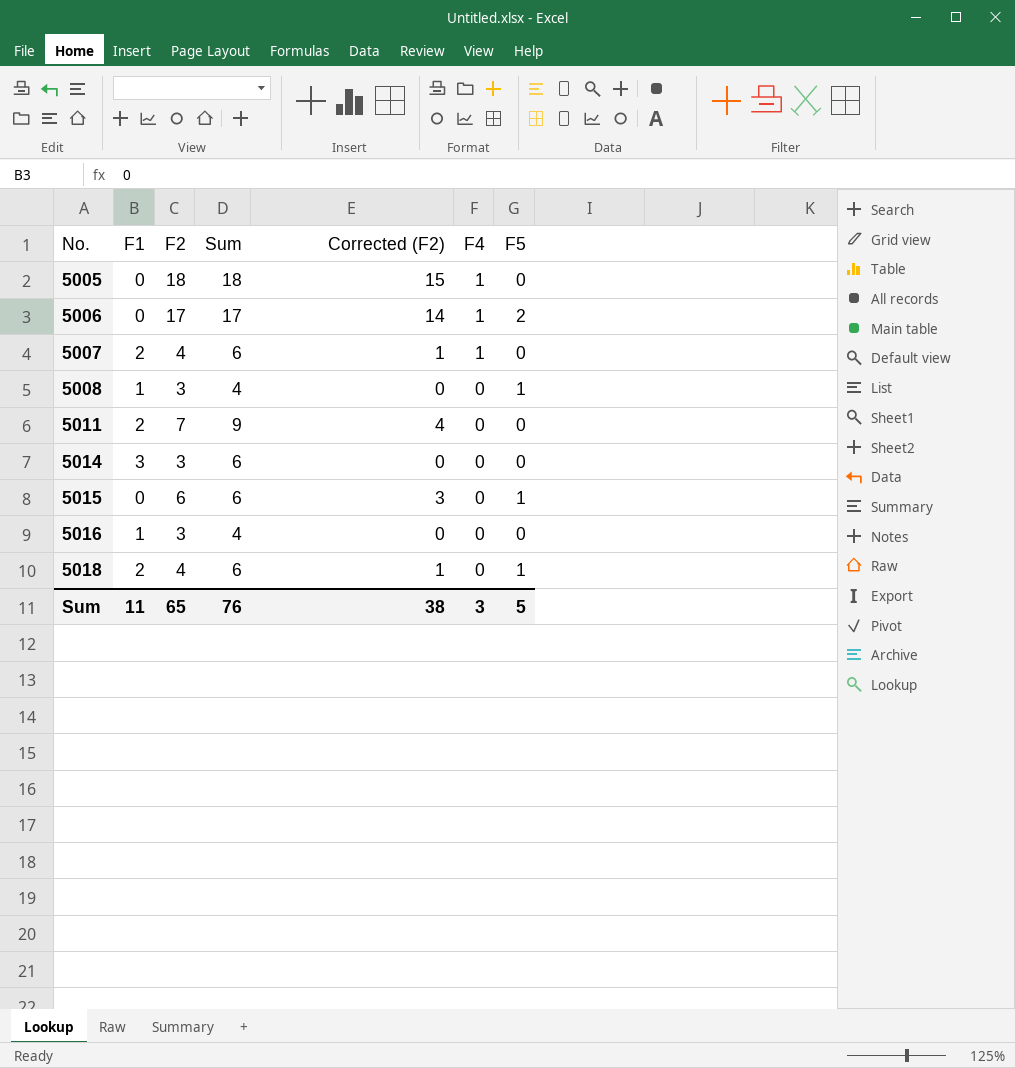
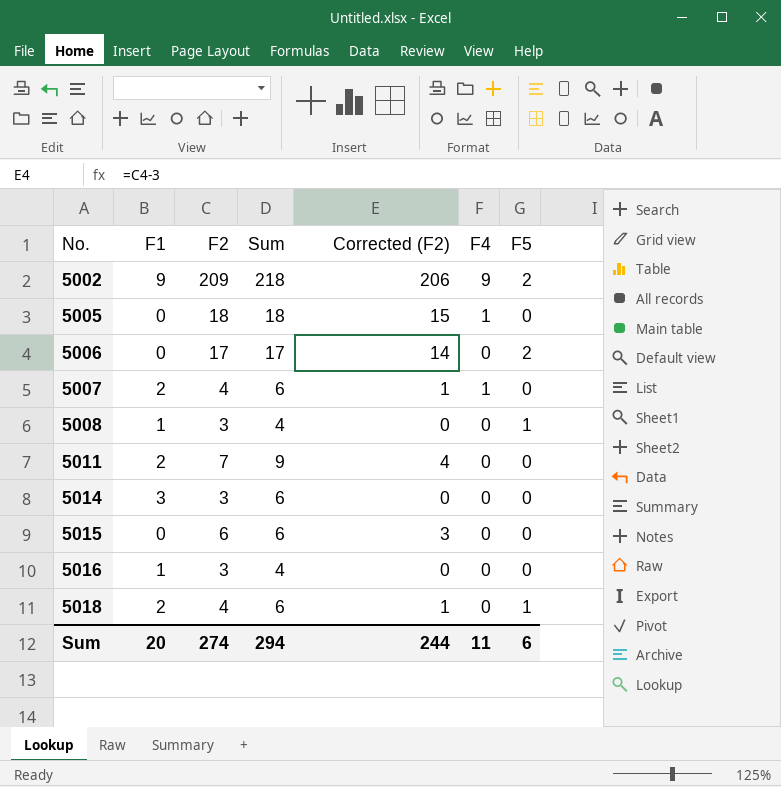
row 5002: none -> 9 | 209 | 218 | 206 | 9 | 2
5006 | F4: 1 -> 0
5015 | F5: 1 -> 0
Sum | F1: 11 -> 20
Sum | F2: 65 -> 274
Sum | Sum: 76 -> 294
Sum | Corrected (F2): 38 -> 244
Sum | F4: 3 -> 11
Sum | F5: 5 -> 6

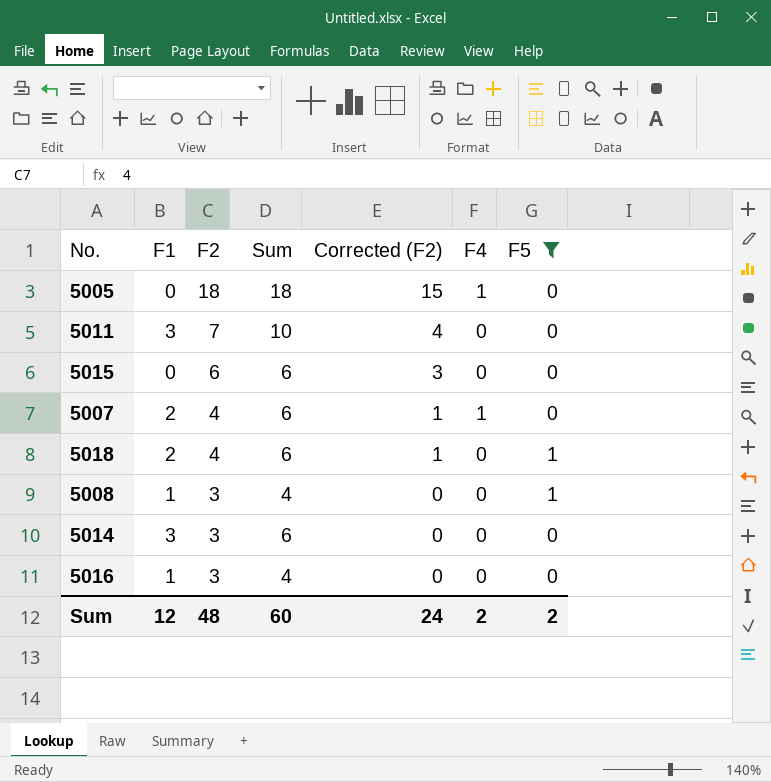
filter: none -> F5 != 2
row order: No. ascending -> F2 descending
5011 | F1: 2 -> 3
5011 | Sum: 9 -> 10
Sum | F1: 20 -> 12
Sum | F2: 274 -> 48
Sum | Sum: 294 -> 60
Sum | Corrected (F2): 244 -> 24
Sum | F4: 11 -> 2
Sum | F5: 6 -> 2

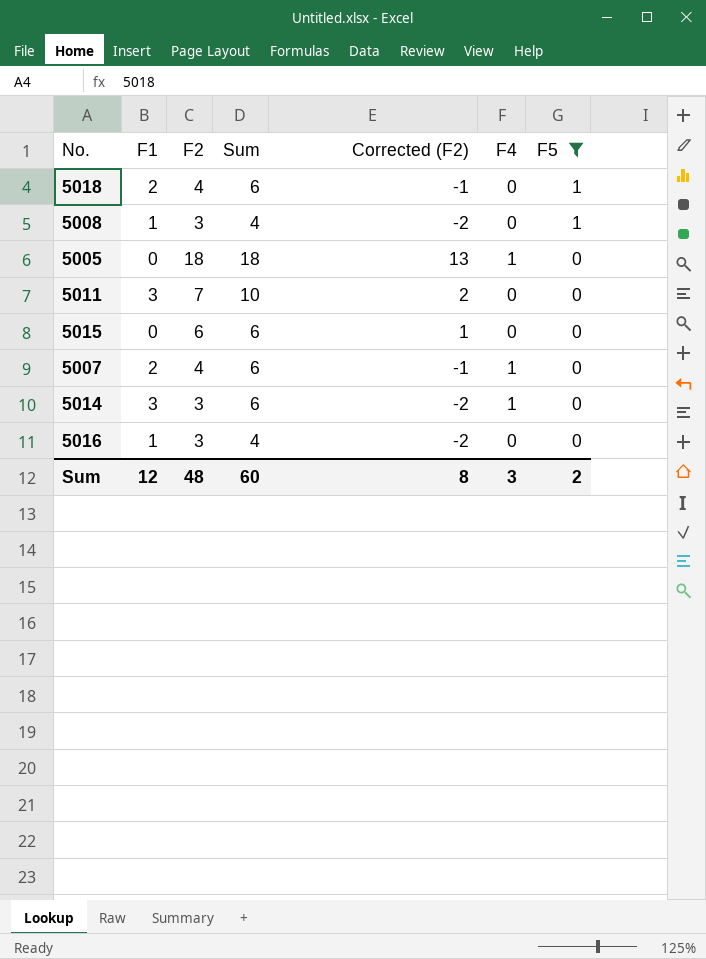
row order: F2 descending -> F5 descending
column Corrected (F2) | formula: [F2] - 3 -> [F2] - 5
5014 | F4: 0 -> 1
Sum | Corrected (F2): 24 -> 8
Sum | F4: 2 -> 3

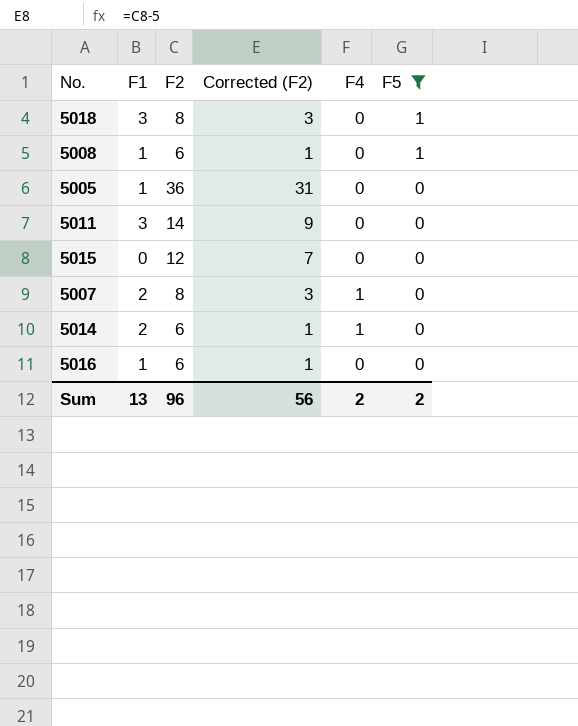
column Sum | formula: [F1] + [F2] -> none
5018 | F1: 2 -> 3
5018 | F2: 4 -> 8
5018 | Corrected (F2): -1 -> 3
5008 | F2: 3 -> 6
5008 | Corrected (F2): -2 -> 1
5005 | F1: 0 -> 1
5005 | F2: 18 -> 36
5005 | Corrected (F2): 13 -> 31
5005 | F4: 1 -> 0
5011 | F2: 7 -> 14
5011 | Corrected (F2): 2 -> 9
5015 | F2: 6 -> 12
5015 | Corrected (F2): 1 -> 7
5007 | F2: 4 -> 8
5007 | Corrected (F2): -1 -> 3
5014 | F1: 3 -> 2
5014 | F2: 3 -> 6
5014 | Corrected (F2): -2 -> 1
5016 | F2: 3 -> 6
5016 | Corrected (F2): -2 -> 1
Sum | F1: 12 -> 13
Sum | F2: 48 -> 96
Sum | Corrected (F2): 8 -> 56
Sum | F4: 3 -> 2

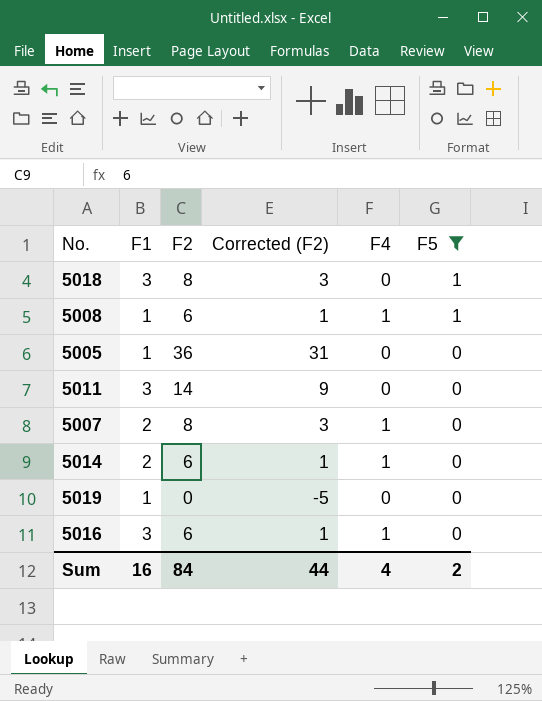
row 5015: 0 | 12 | 7 | 0 | 0 -> none
5008 | F4: 0 -> 1
row 5019: none -> 1 | 0 | -5 | 0 | 0
5016 | F1: 1 -> 3
5016 | F4: 0 -> 1
Sum | F1: 13 -> 16
Sum | F2: 96 -> 84
Sum | Corrected (F2): 56 -> 44
Sum | F4: 2 -> 4

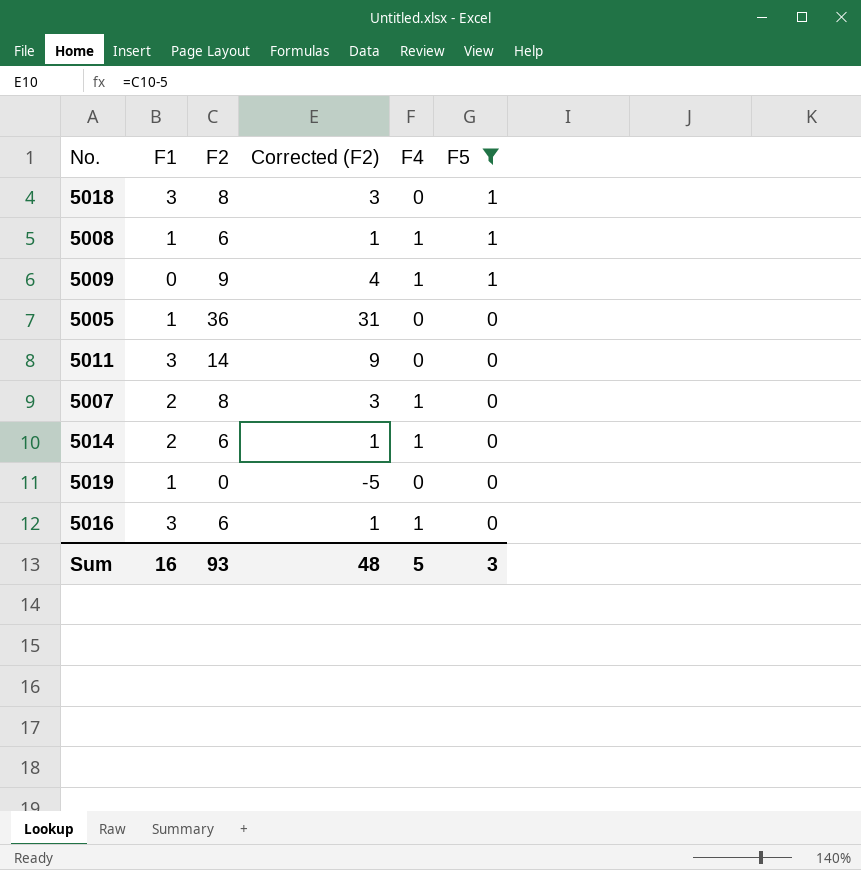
row 5009: none -> 0 | 9 | 4 | 1 | 1
Sum | F2: 84 -> 93
Sum | Corrected (F2): 44 -> 48
Sum | F4: 4 -> 5
Sum | F5: 2 -> 3

